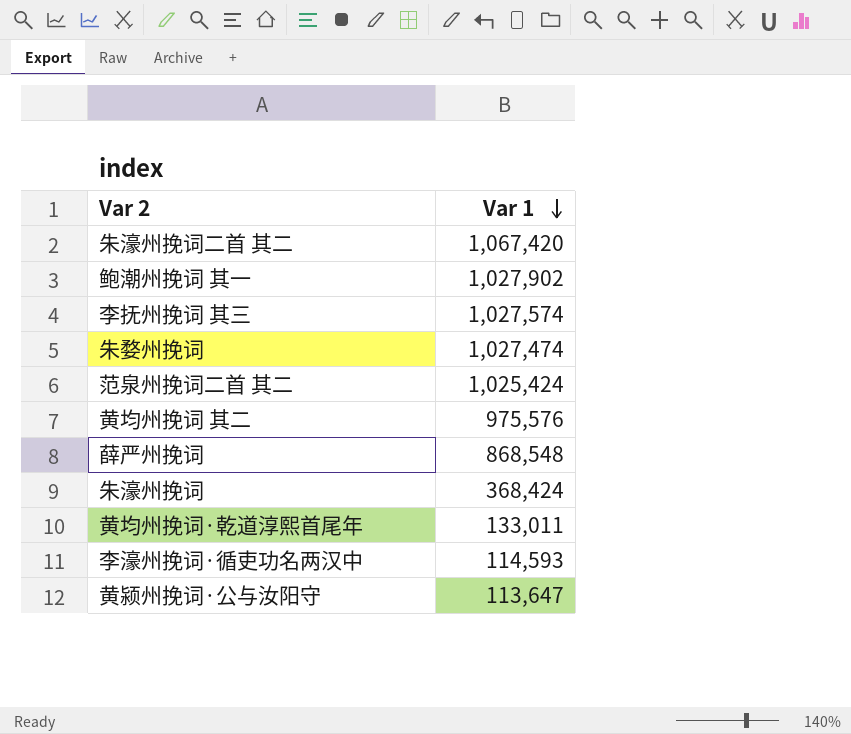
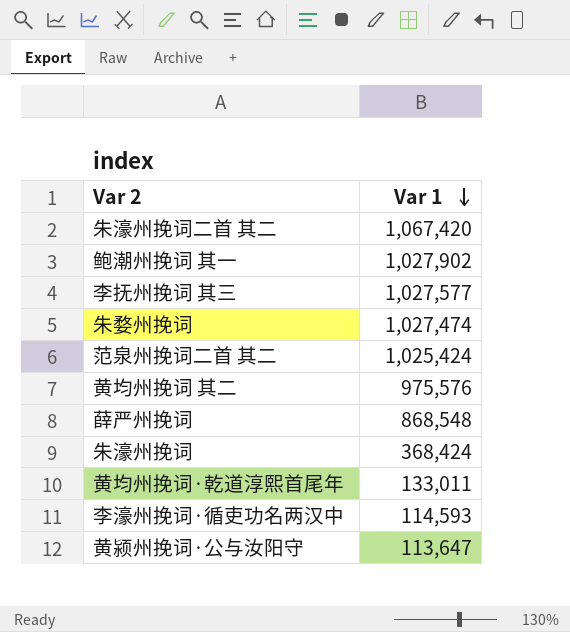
李抚州挽词 其三 | Var 1: 1,027,574 -> 1,027,577

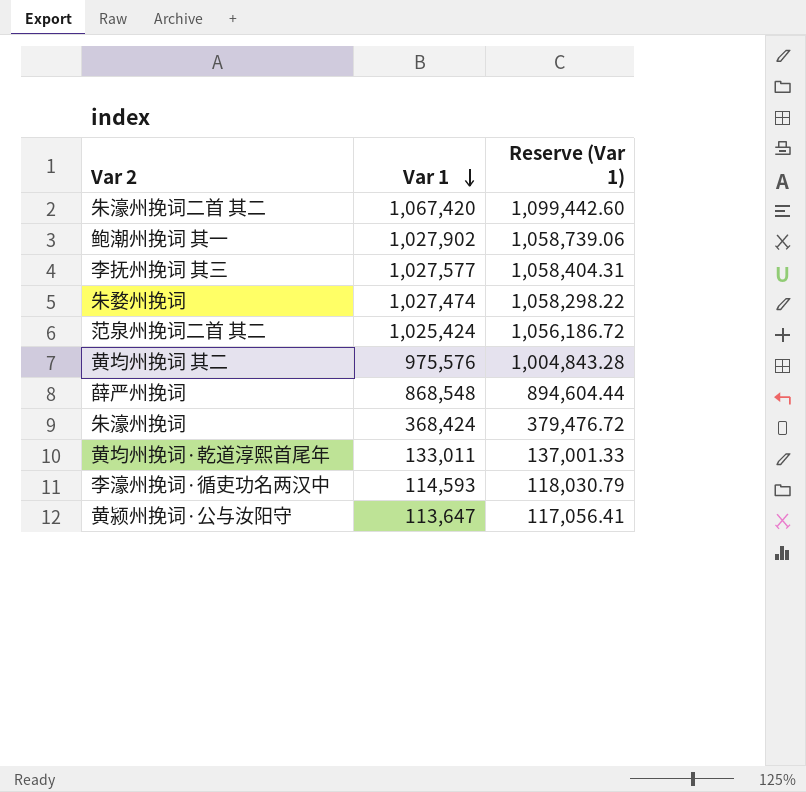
column Reserve (Var 1) | formula: none -> [Var 1] * 1.03

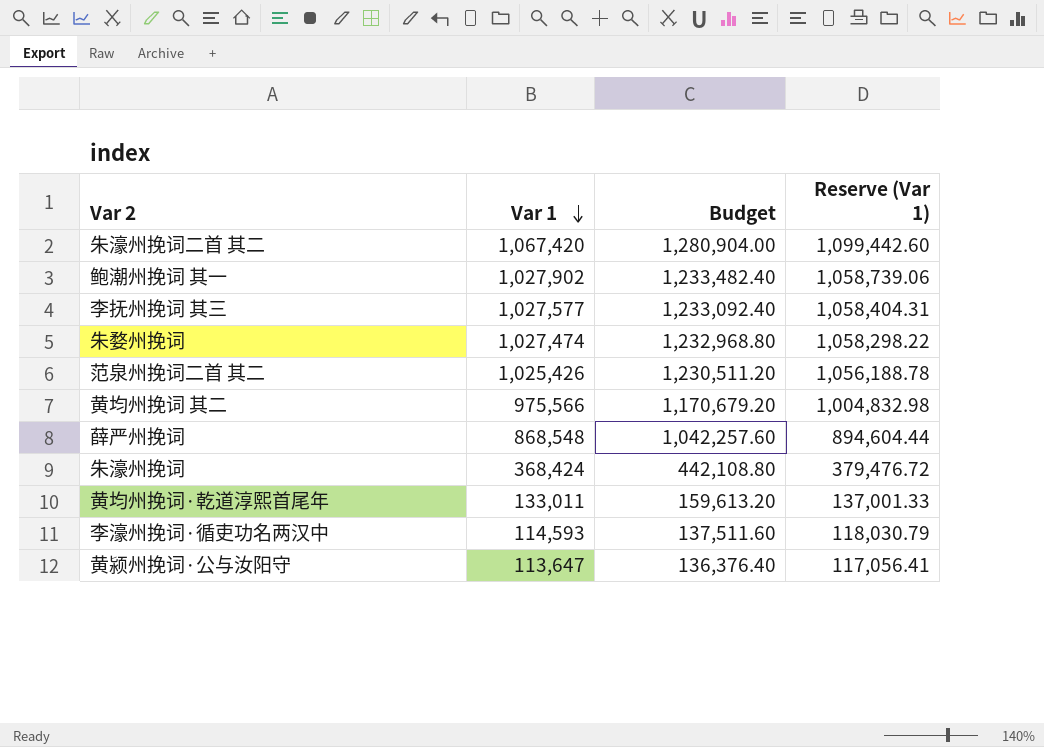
column Budget | formula: none -> [Var 1] * 1.2
范泉州挽词二首 其二 | Var 1: 1,025,424 -> 1,025,426
范泉州挽词二首 其二 | Reserve (Var 1): 1,056,186.72 -> 1,056,188.78
黄均州挽词 其二 | Var 1: 975,576 -> 975,566
黄均州挽词 其二 | Reserve (Var 1): 1,004,843.28 -> 1,004,832.98

